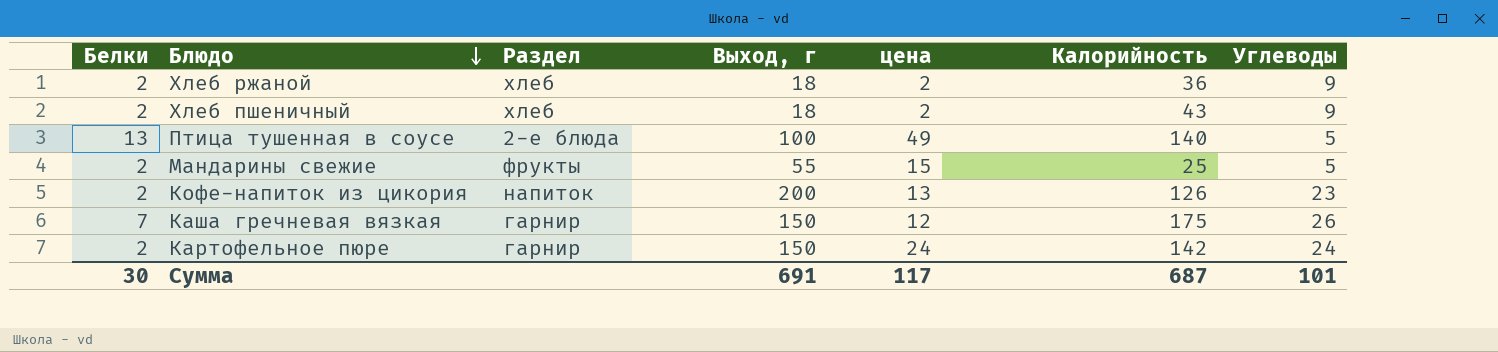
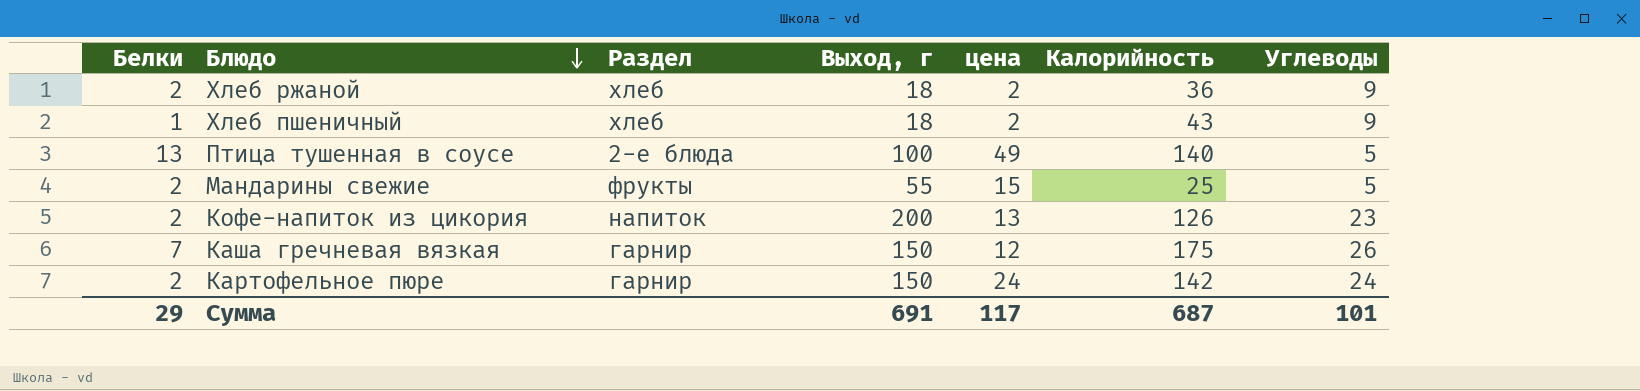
Хлеб пшеничный | Белки: 2 -> 1
Сумма | Белки: 30 -> 29

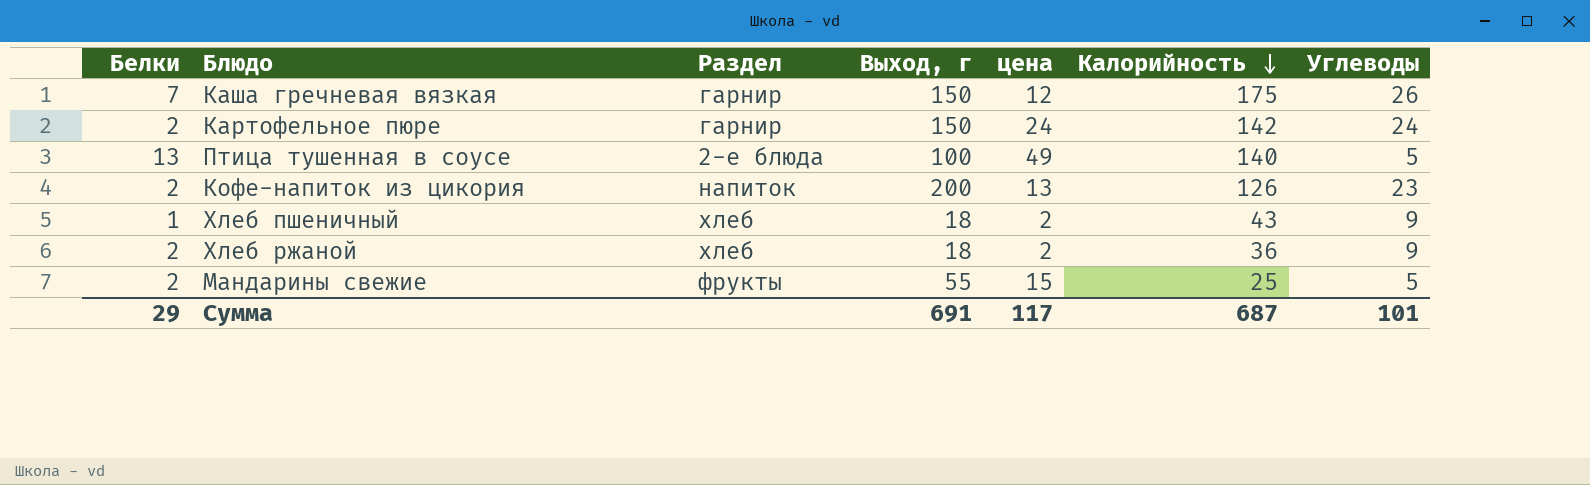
row order: Блюдо descending -> Калорийность descending

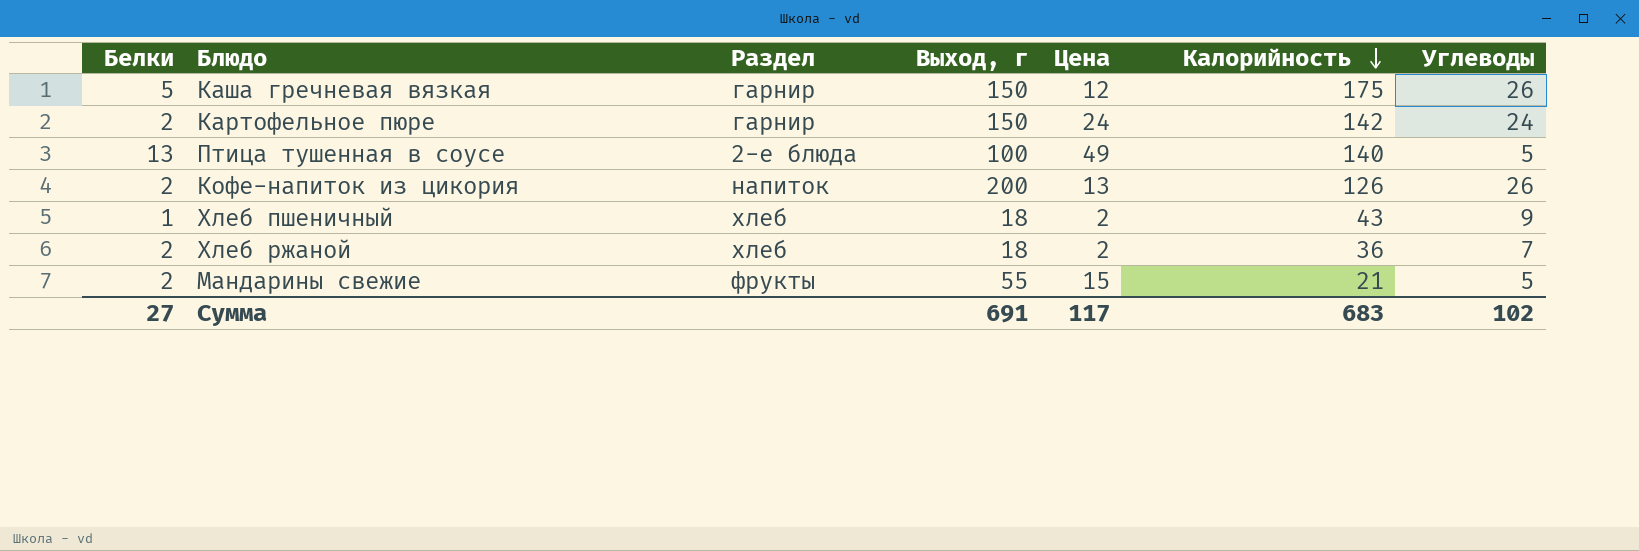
column name: цена -> Цена
Каша гречневая вязкая | Белки: 7 -> 5
Кофе-напиток из цикория | Углеводы: 23 -> 26
Хлеб ржаной | Углеводы: 9 -> 7
Мандарины свежие | Калорийность: 25 -> 21
Сумма | Белки: 29 -> 27
Сумма | Калорийность: 687 -> 683
Сумма | Углеводы: 101 -> 102

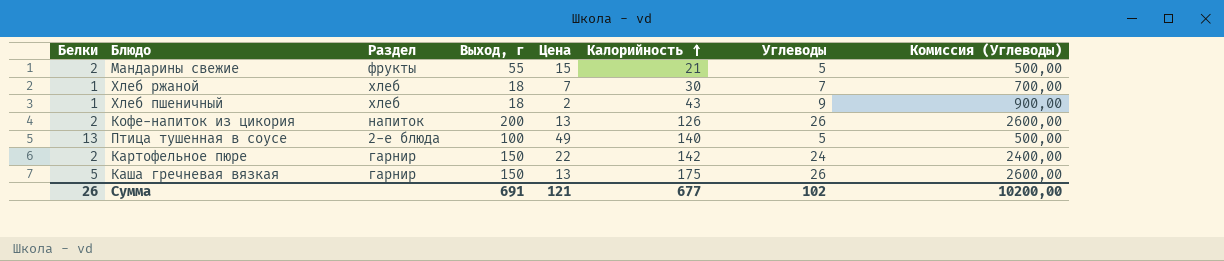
row order: Калорийность descending -> Калорийность ascending
column Комиссия (Углеводы) | formula: none -> [Углеводы] * 100
Хлеб ржаной | Белки: 2 -> 1
Хлеб ржаной | Цена: 2 -> 7
Хлеб ржаной | Калорийность: 36 -> 30
Картофельное пюре | Цена: 24 -> 22
Каша гречневая вязкая | Цена: 12 -> 13
Сумма | Белки: 27 -> 26
Сумма | Цена: 117 -> 121
Сумма | Калорийность: 683 -> 677

